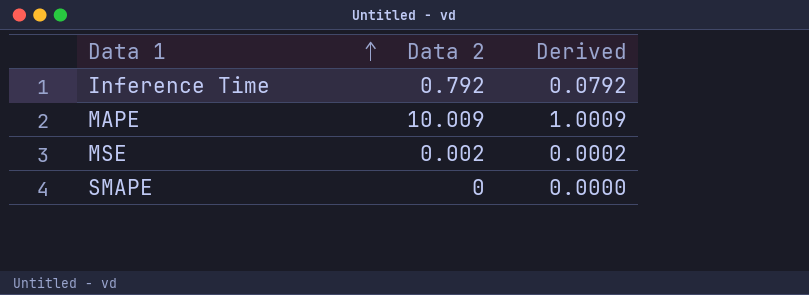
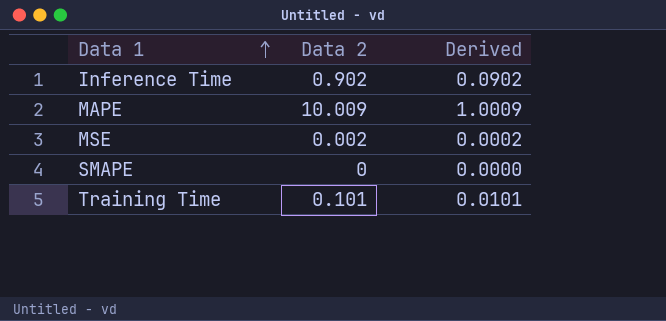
Inference Time | Data 2: 0.792 -> 0.902
Inference Time | Derived: 0.0792 -> 0.0902
row Training Time: none -> 0.101 | 0.0101

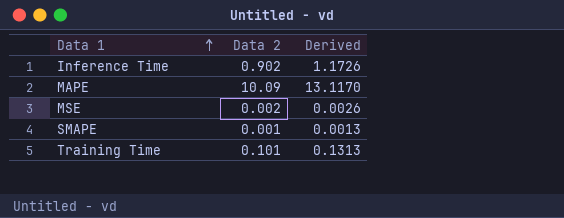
column Derived | formula: [Data 2] * 0.1 -> [Data 2] * 1.3
MAPE | Data 2: 10.009 -> 10.09
SMAPE | Data 2: 0 -> 0.001

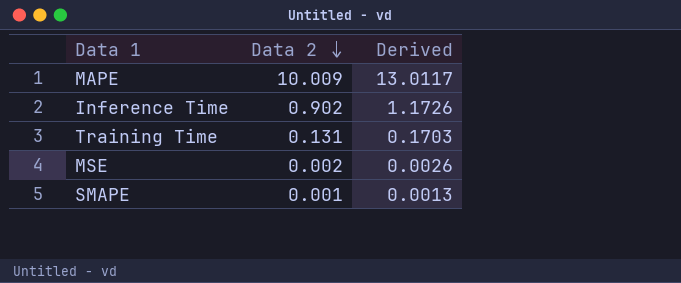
row order: Data 1 ascending -> Data 2 descending
MAPE | Data 2: 10.09 -> 10.009
MAPE | Derived: 13.1170 -> 13.0117
Training Time | Data 2: 0.101 -> 0.131
Training Time | Derived: 0.1313 -> 0.1703

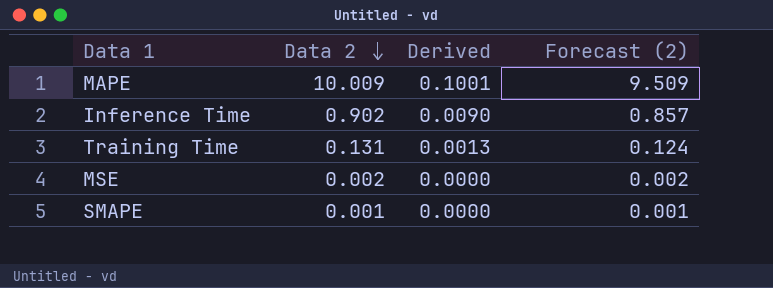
column Derived | formula: [Data 2] * 1.3 -> [Data 2] * 0.01
column Forecast (2) | formula: none -> [Data 2] * 0.95

